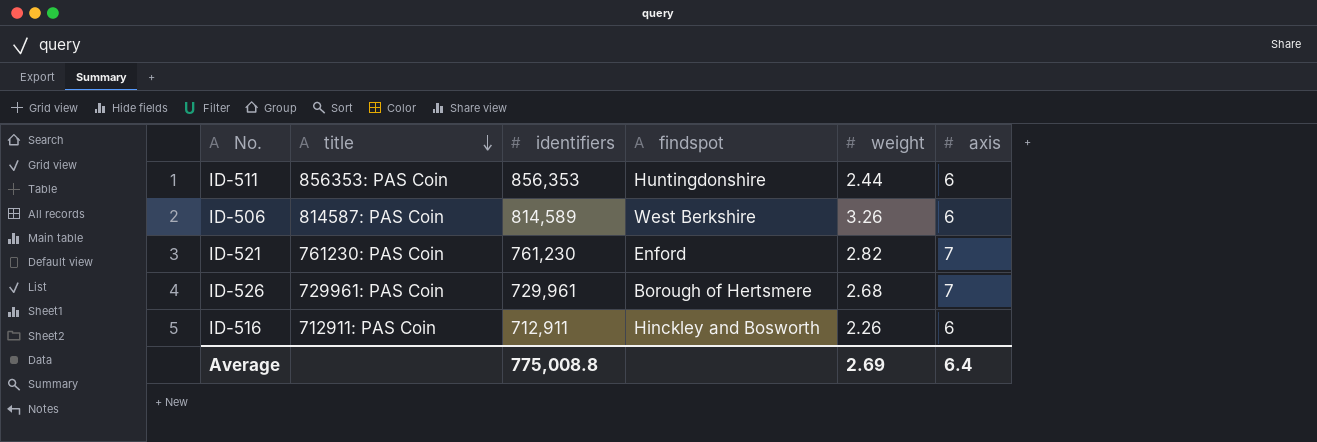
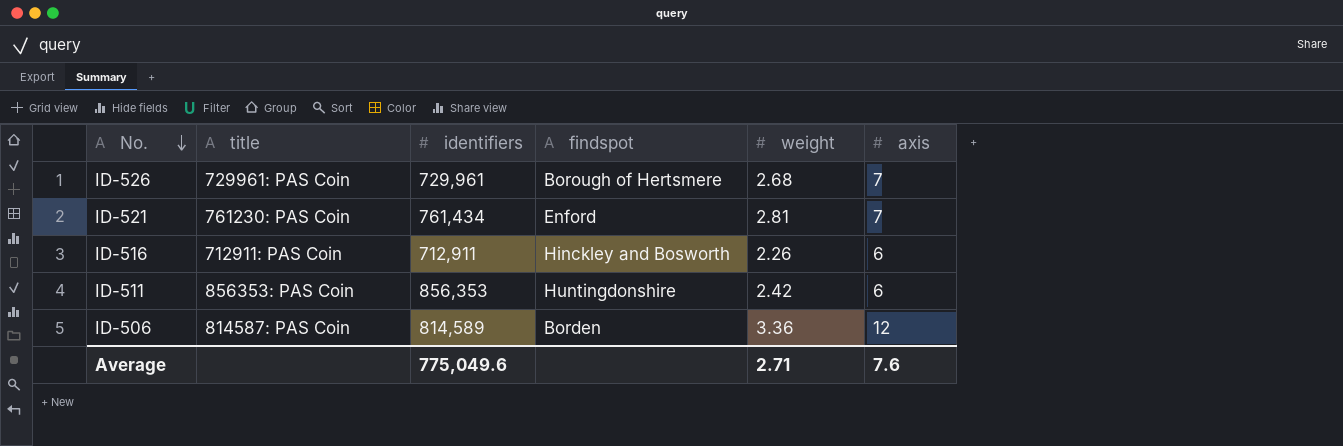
row order: title descending -> No. descending
ID-521 | identifiers: 761,230 -> 761,434
ID-521 | weight: 2.82 -> 2.81
ID-511 | weight: 2.44 -> 2.42
ID-506 | findspot: West Berkshire -> Borden
ID-506 | weight: 3.26 -> 3.36
ID-506 | axis: 6 -> 12
Average | identifiers: 775,008.8 -> 775,049.6
Average | weight: 2.69 -> 2.71
Average | axis: 6.4 -> 7.6

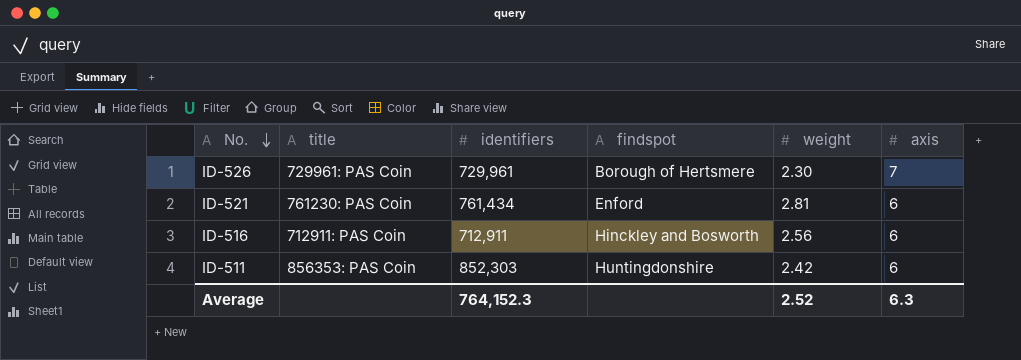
row ID-506: 814587: PAS Coin | 814,589 | Borden | 3.36 | 12 -> none
ID-526 | weight: 2.68 -> 2.30
ID-521 | axis: 7 -> 6
ID-516 | weight: 2.26 -> 2.56
ID-511 | identifiers: 856,353 -> 852,303
Average | identifiers: 775,049.6 -> 764,152.3
Average | weight: 2.71 -> 2.52
Average | axis: 7.6 -> 6.3

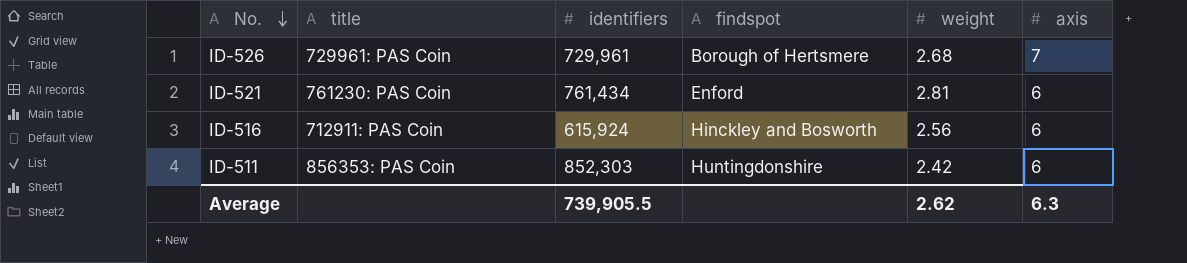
ID-526 | weight: 2.30 -> 2.68
ID-516 | identifiers: 712,911 -> 615,924
Average | identifiers: 764,152.3 -> 739,905.5
Average | weight: 2.52 -> 2.62

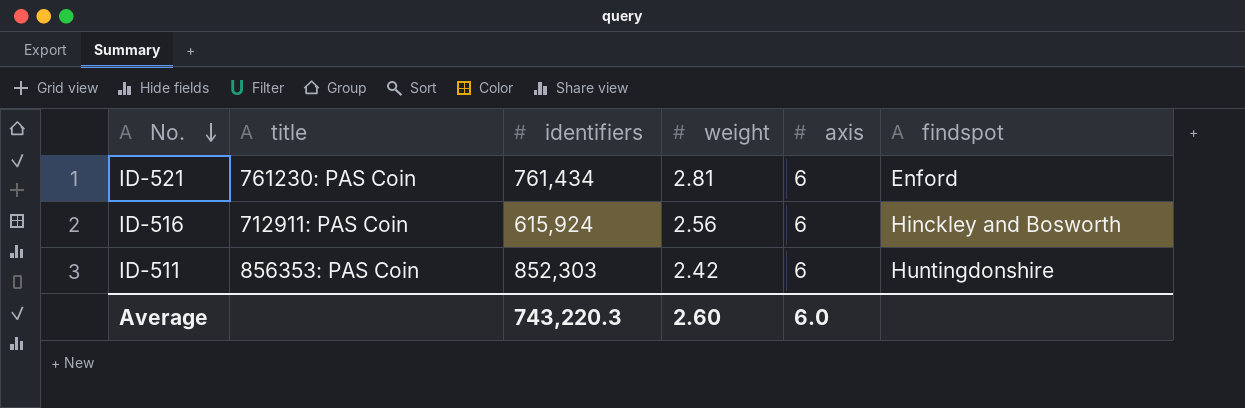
column findspot | position: 4 -> 6
row ID-526: 729961: PAS Coin | 729,961 | Borough of Hertsmere | 2.68 | 7 -> none
Average | identifiers: 739,905.5 -> 743,220.3
Average | weight: 2.62 -> 2.60
Average | axis: 6.3 -> 6.0

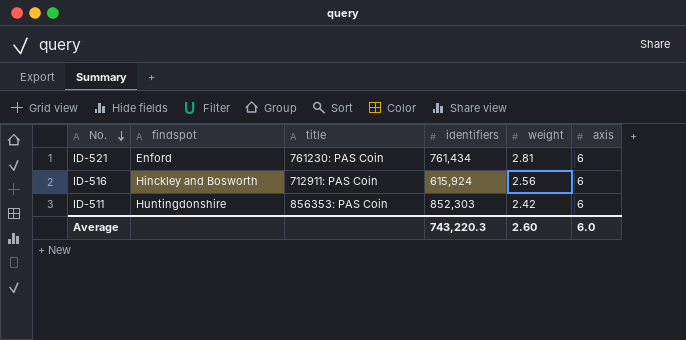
column findspot | position: 6 -> 2

